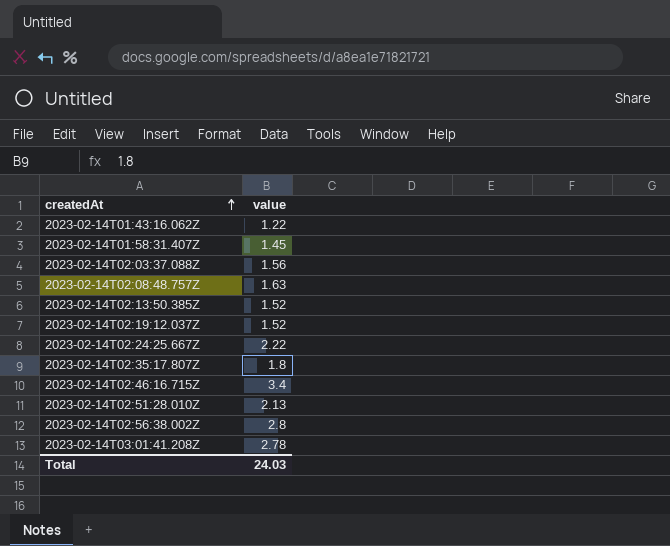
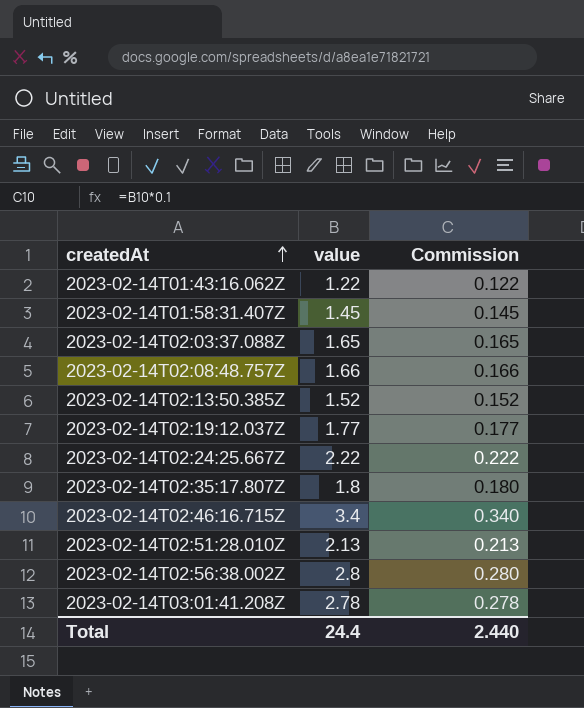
column Commission | formula: none -> [value] * 0.1
2023-02-14T02:03:37.088Z | value: 1.56 -> 1.65
2023-02-14T02:08:48.757Z | value: 1.63 -> 1.66
2023-02-14T02:19:12.037Z | value: 1.52 -> 1.77
Total | value: 24.03 -> 24.4

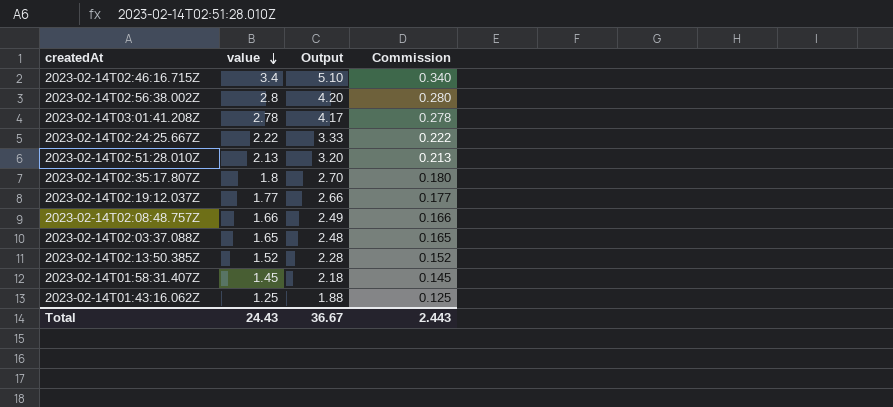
row order: createdAt ascending -> value descending
column Output | formula: none -> [value] * 1.5
2023-02-14T01:43:16.062Z | value: 1.22 -> 1.25
2023-02-14T01:43:16.062Z | Commission: 0.122 -> 0.125
Total | value: 24.4 -> 24.43
Total | Commission: 2.440 -> 2.443

